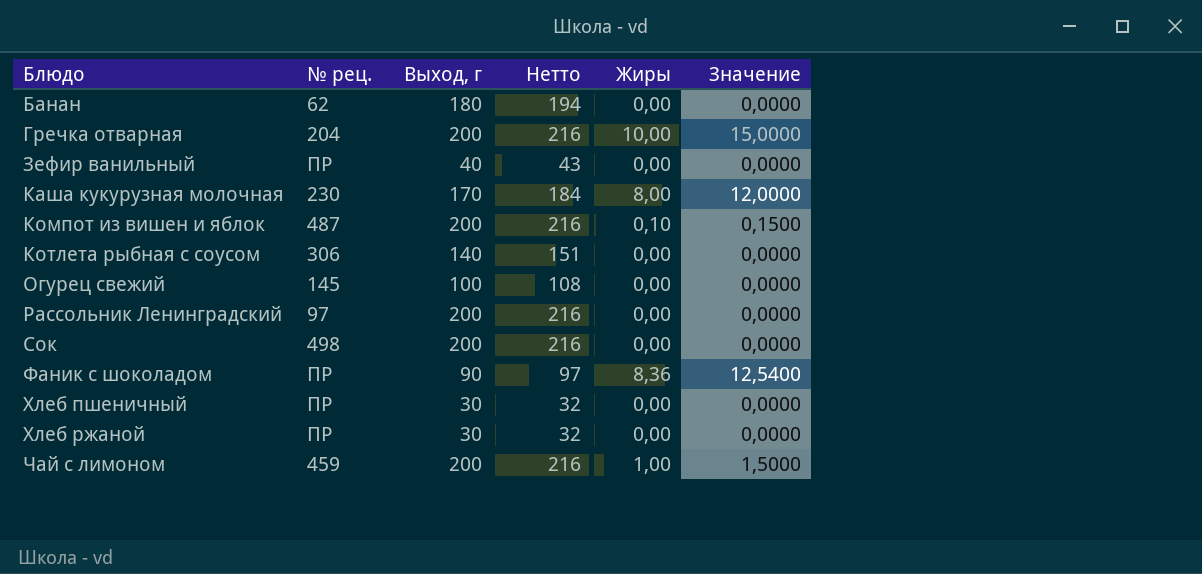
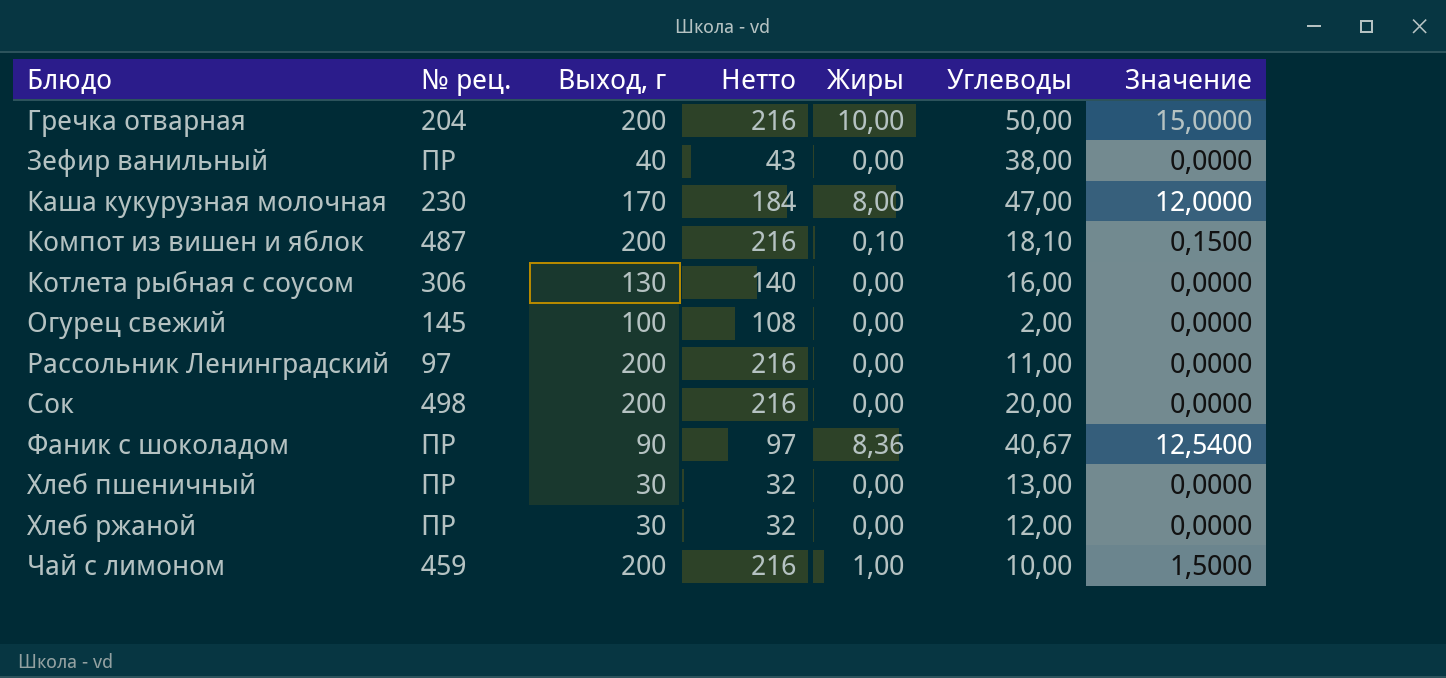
column Углеводы | position: none -> 6
row Банан: 62 | 180 | 194 | 0,00 | 0,0000 -> none
Котлета рыбная с соусом | Выход, г: 140 -> 130
Котлета рыбная с соусом | Нетто: 151 -> 140

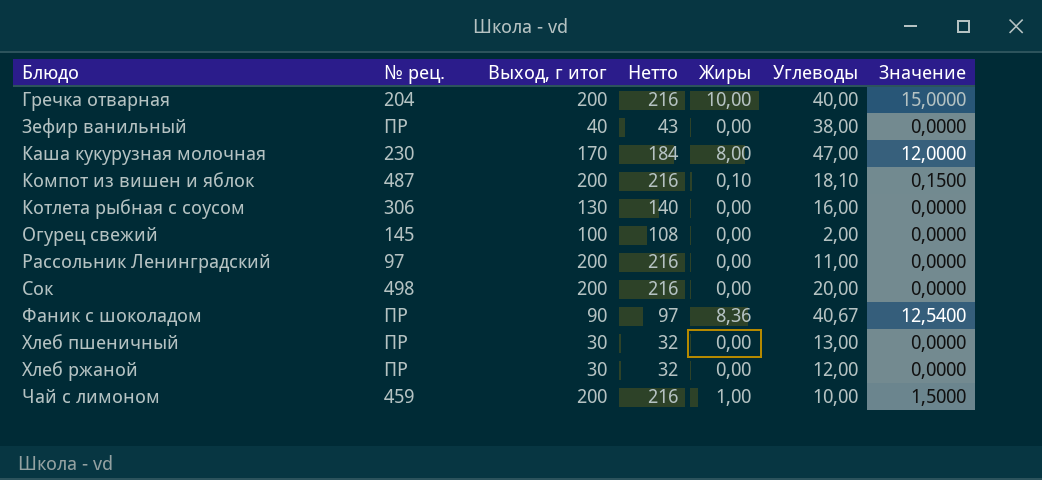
column name: Выход, г -> Выход, г итог
Гречка отварная | Углеводы: 50,00 -> 40,00

